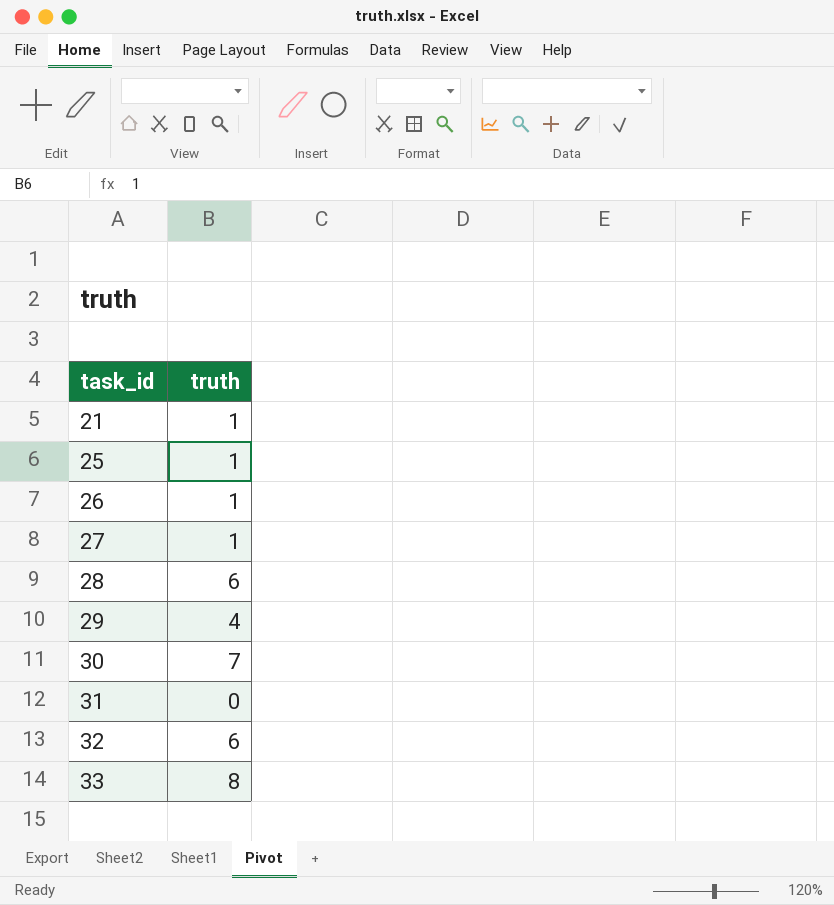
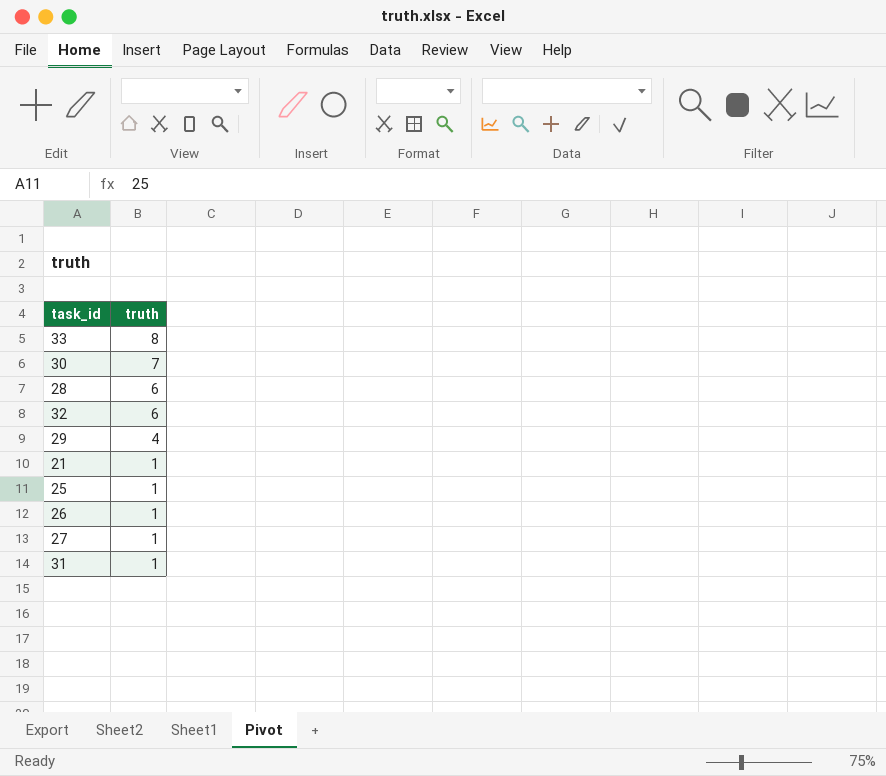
row order: task_id ascending -> truth descending
31 | truth: 0 -> 1

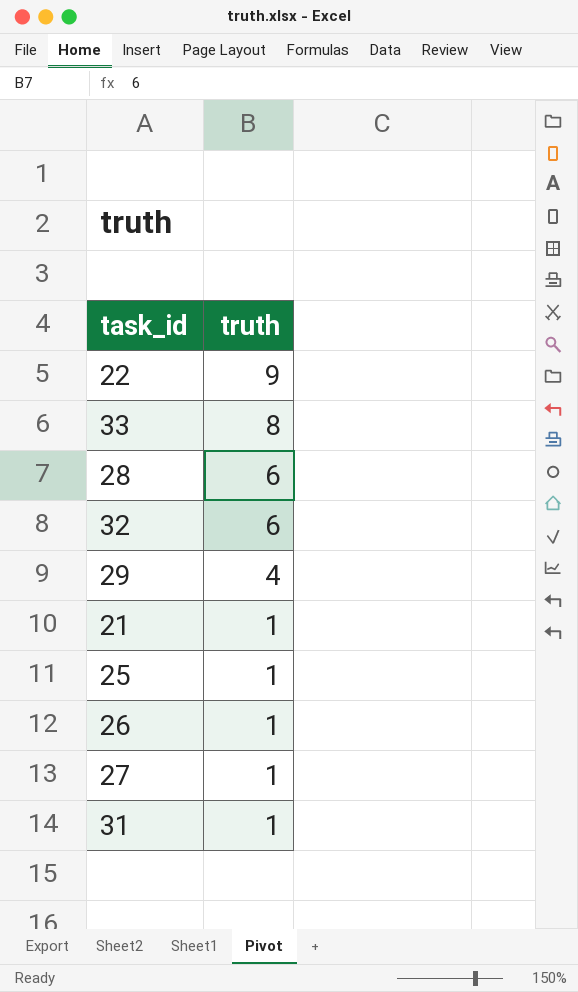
row 30: 7 -> none
row 22: none -> 9

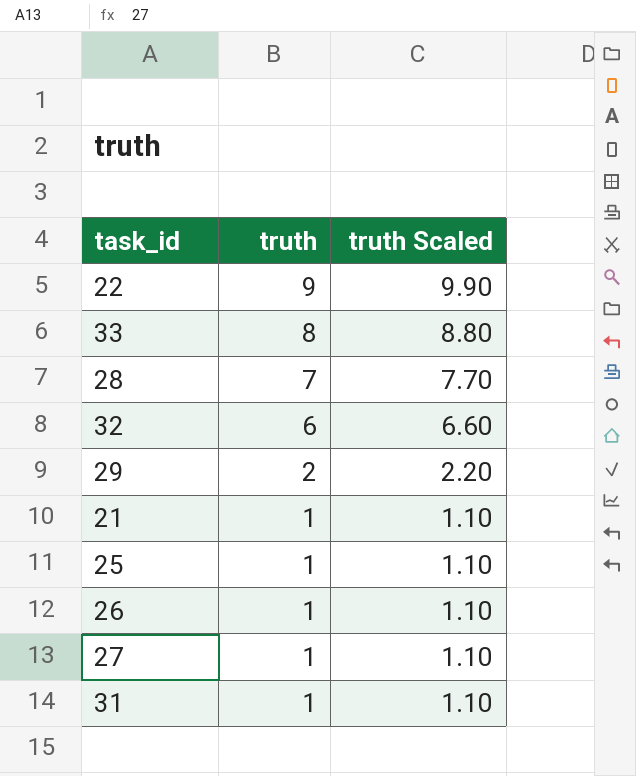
column truth Scaled | formula: none -> [truth] * 1.1
28 | truth: 6 -> 7
29 | truth: 4 -> 2

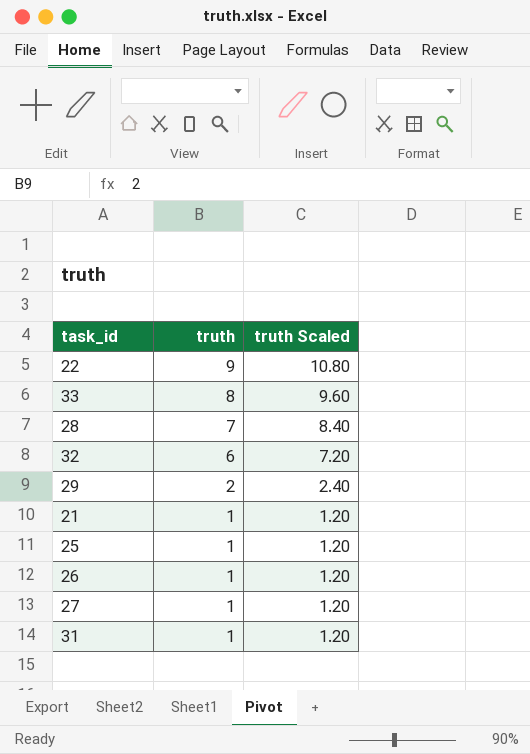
column truth Scaled | formula: [truth] * 1.1 -> [truth] * 1.2

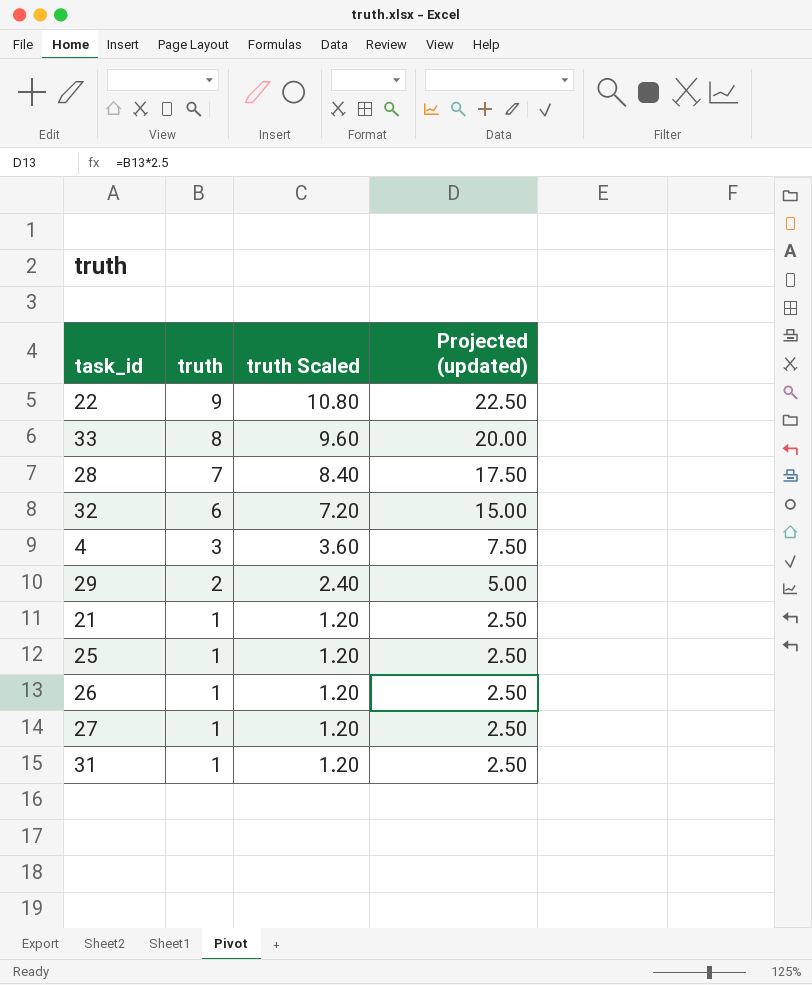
column Projected (updated) | formula: none -> [truth] * 2.5
row 4: none -> 3 | 3.60 | 7.50

